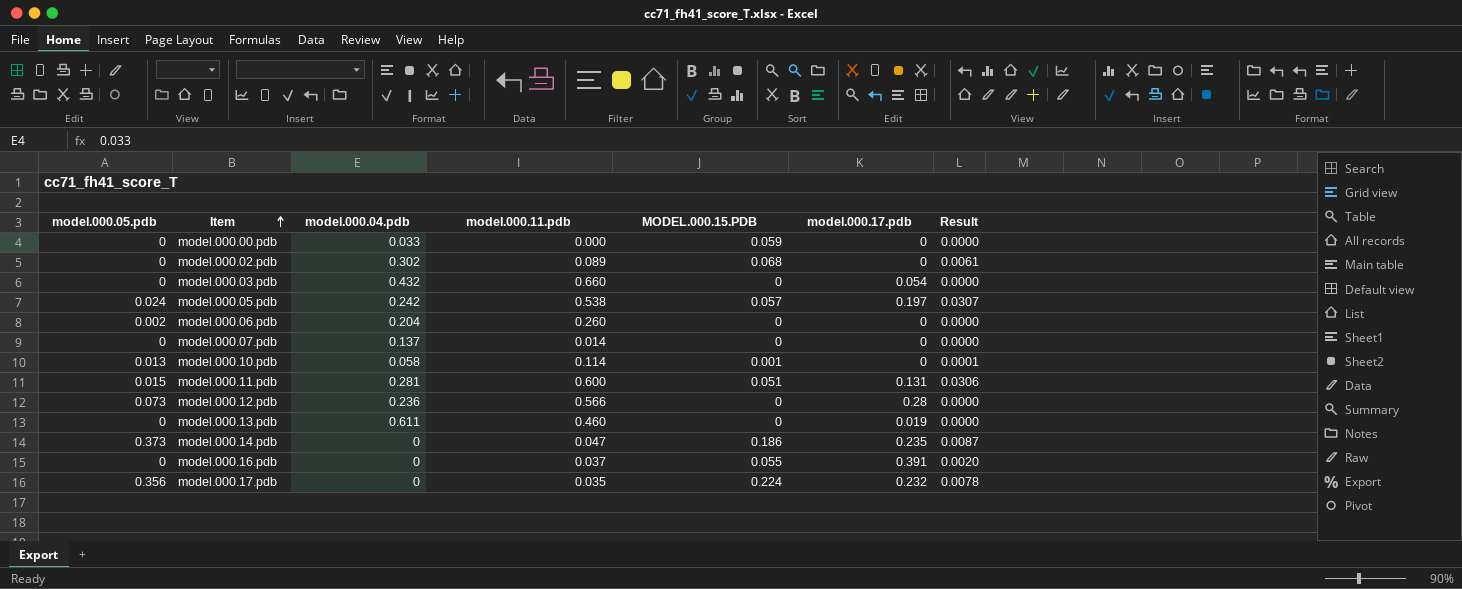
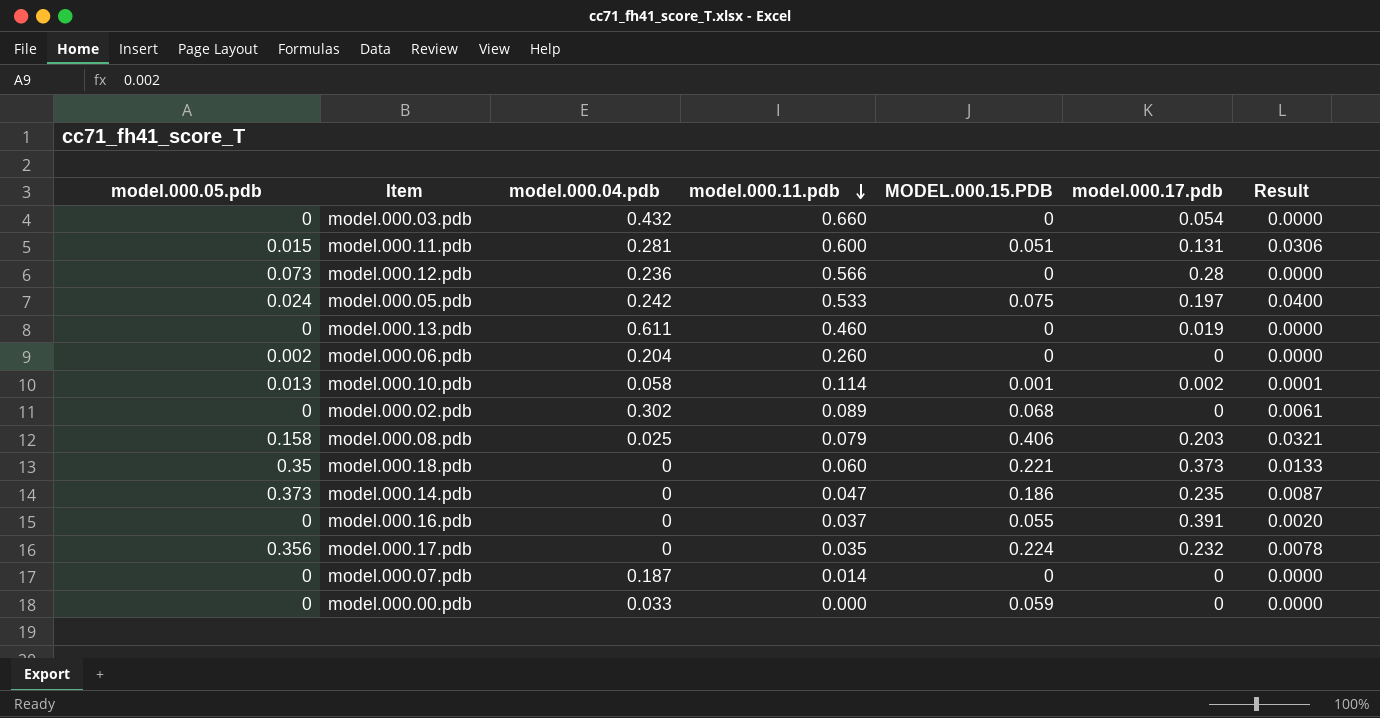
row order: Item ascending -> model.000.11.pdb descending
model.000.05.pdb | model.000.11.pdb: 0.538 -> 0.533
model.000.05.pdb | MODEL.000.15.PDB: 0.057 -> 0.075
model.000.05.pdb | Result: 0.0307 -> 0.0400
model.000.10.pdb | model.000.17.pdb: 0 -> 0.002
row model.000.08.pdb: none -> 0.158 | 0.025 | 0.079 | 0.406 | 0.203 | 0.0321
row model.000.18.pdb: none -> 0.35 | 0 | 0.060 | 0.221 | 0.373 | 0.0133
model.000.07.pdb | model.000.04.pdb: 0.137 -> 0.187

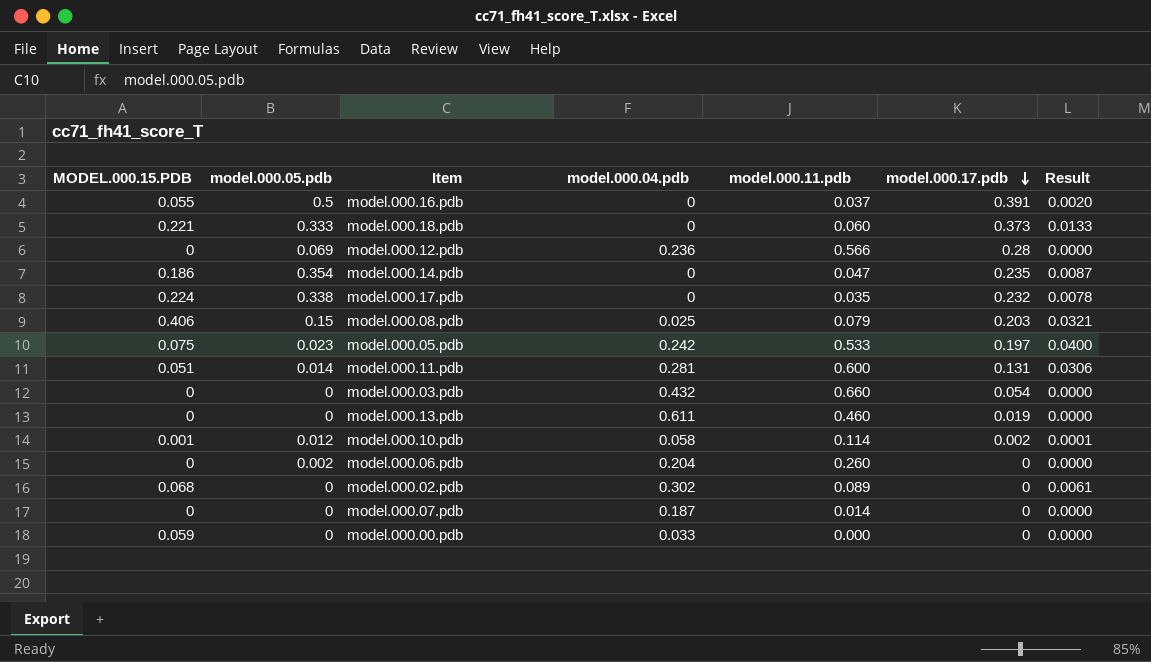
row order: model.000.11.pdb descending -> model.000.17.pdb descending
column MODEL.000.15.PDB | position: 5 -> 1
model.000.16.pdb | model.000.05.pdb: 0 -> 0.5
model.000.18.pdb | model.000.05.pdb: 0.35 -> 0.333
model.000.12.pdb | model.000.05.pdb: 0.073 -> 0.069
model.000.14.pdb | model.000.05.pdb: 0.373 -> 0.354
model.000.17.pdb | model.000.05.pdb: 0.356 -> 0.338
model.000.08.pdb | model.000.05.pdb: 0.158 -> 0.15
model.000.05.pdb | model.000.05.pdb: 0.024 -> 0.023
model.000.11.pdb | model.000.05.pdb: 0.015 -> 0.014
model.000.10.pdb | model.000.05.pdb: 0.013 -> 0.012

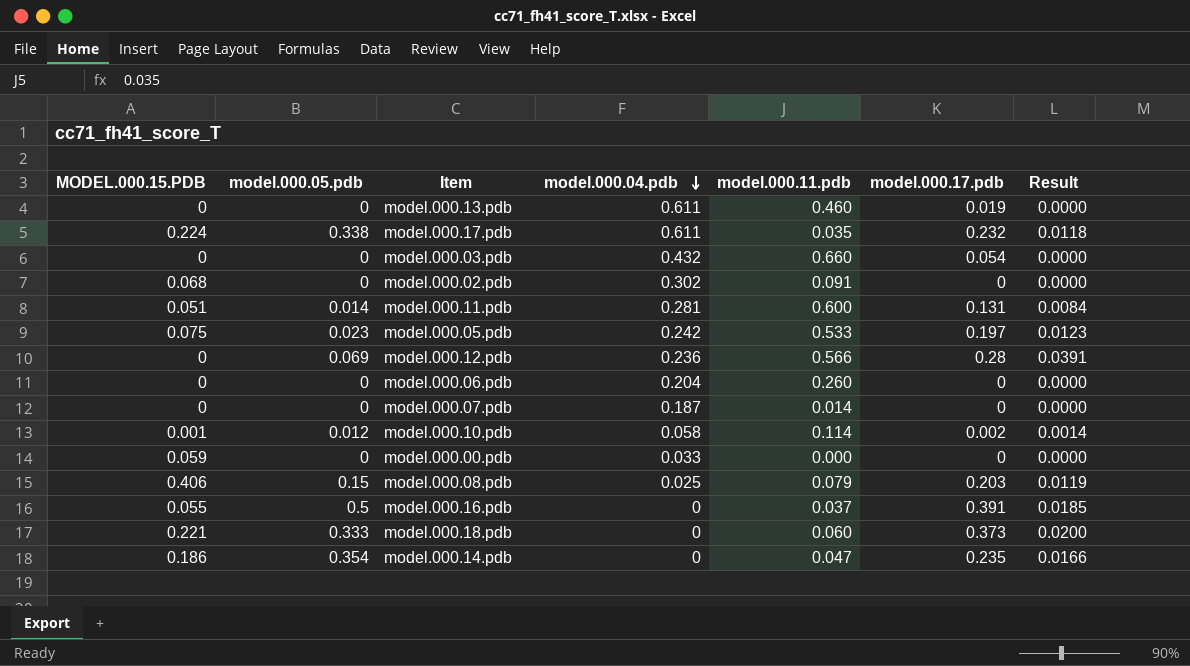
row order: model.000.17.pdb descending -> model.000.04.pdb descending
column Result | formula: [MODEL.000.15.PDB] * [model.000.11.pdb] -> [model.000.05.pdb] * [model.000.11.pdb]
model.000.17.pdb | model.000.04.pdb: 0 -> 0.611
model.000.02.pdb | model.000.11.pdb: 0.089 -> 0.091
model.000.06.pdb | model.000.05.pdb: 0.002 -> 0

